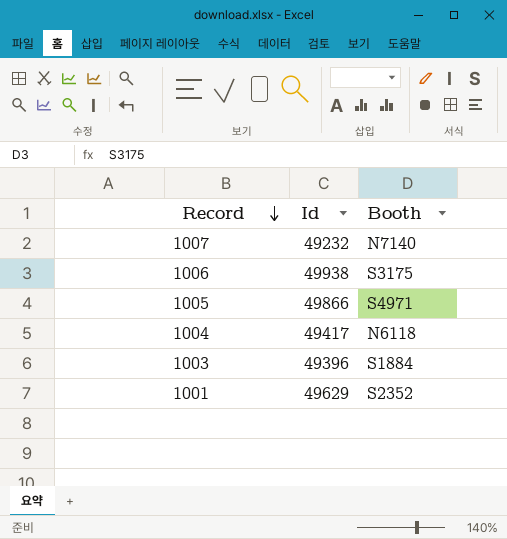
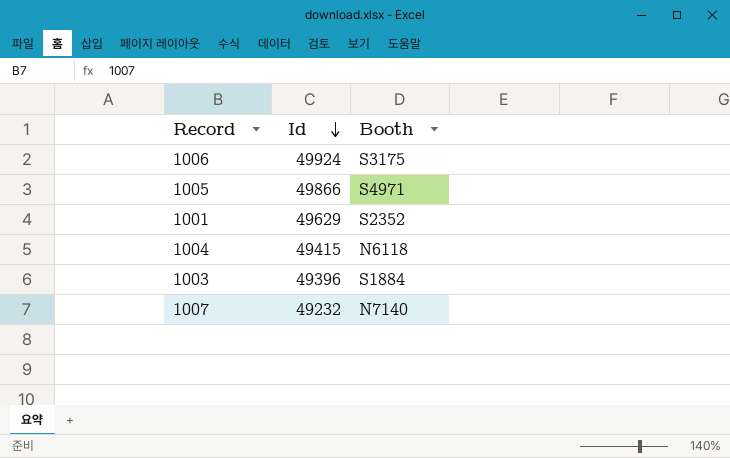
row order: Record descending -> Id descending
1006 | Id: 49938 -> 49924
1004 | Id: 49417 -> 49415

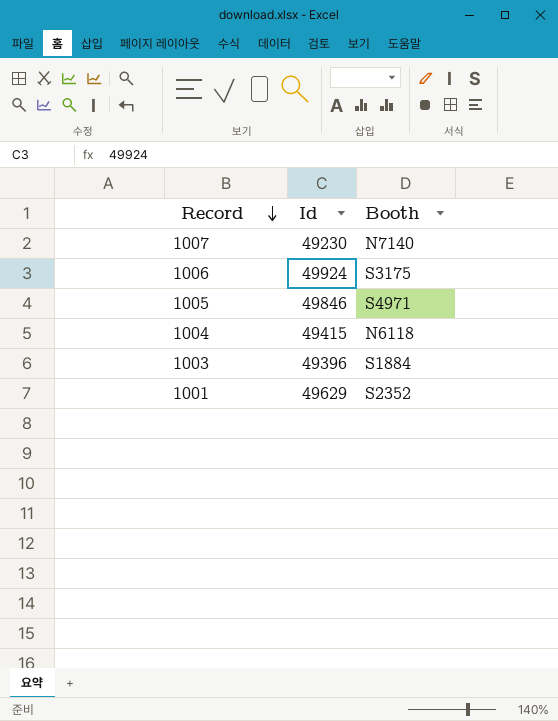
row order: Id descending -> Record descending
1007 | Id: 49232 -> 49230
1005 | Id: 49866 -> 49846

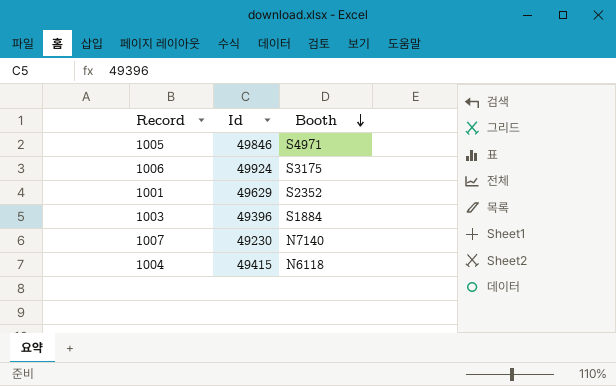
row order: Record descending -> Booth descending

